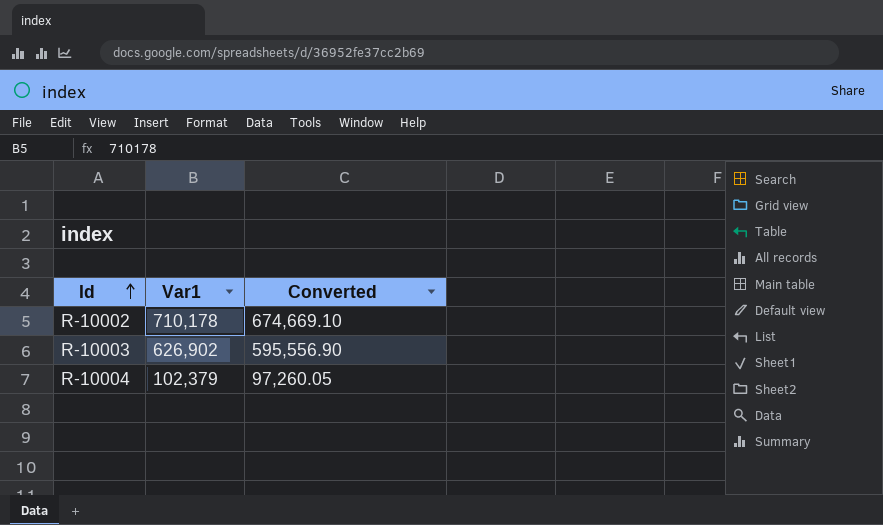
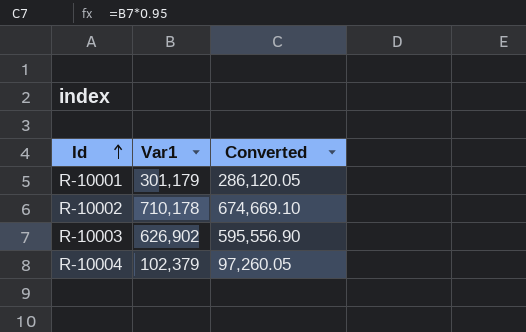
row R-10001: none -> 301,179 | 286,120.05

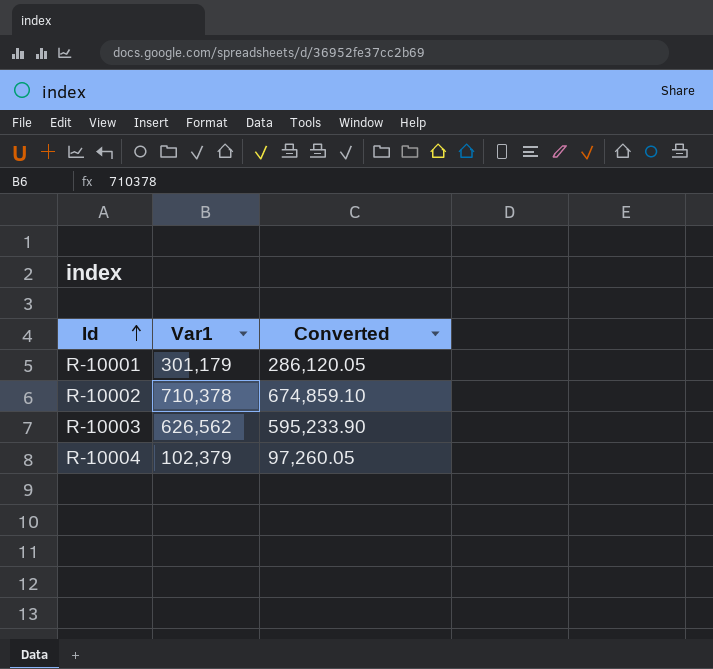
R-10002 | Var1: 710,178 -> 710,378
R-10002 | Converted: 674,669.10 -> 674,859.10
R-10003 | Var1: 626,902 -> 626,562
R-10003 | Converted: 595,556.90 -> 595,233.90

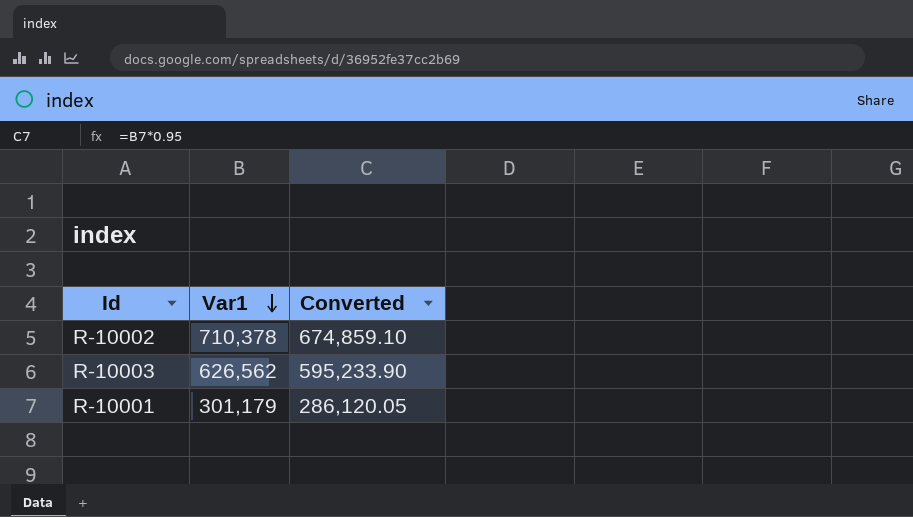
row order: Id ascending -> Var1 descending
row R-10004: 102,379 | 97,260.05 -> none

